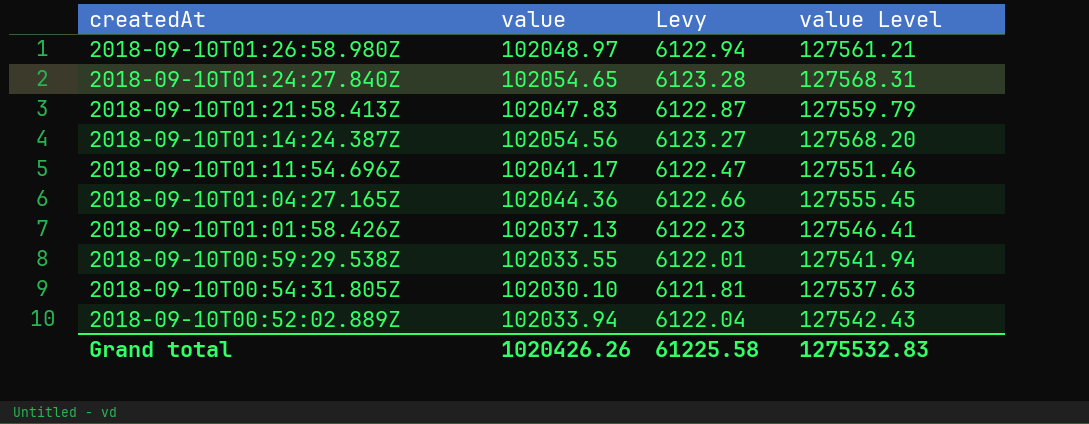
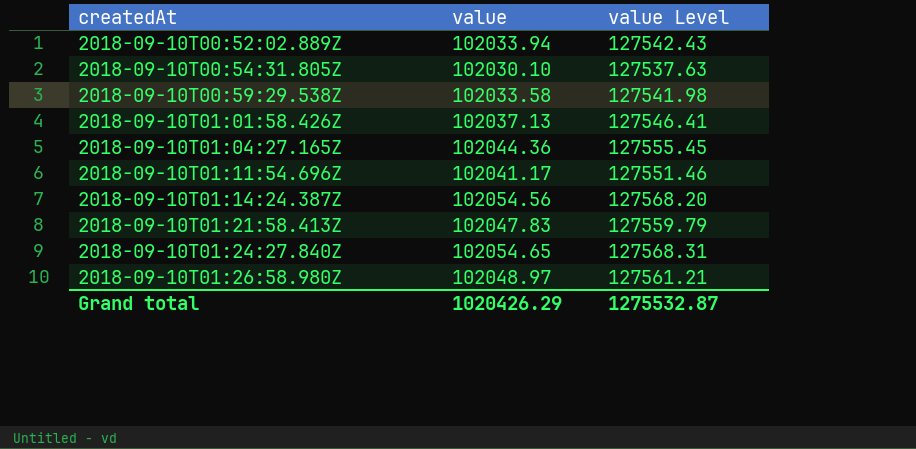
row order: createdAt descending -> createdAt ascending
column Levy | formula: [value] * 0.06 -> none
2018-09-10T00:59:29.538Z | value: 102033.55 -> 102033.58
2018-09-10T00:59:29.538Z | value Level: 127541.94 -> 127541.98
Grand total | value: 1020426.26 -> 1020426.29
Grand total | value Level: 1275532.83 -> 1275532.87

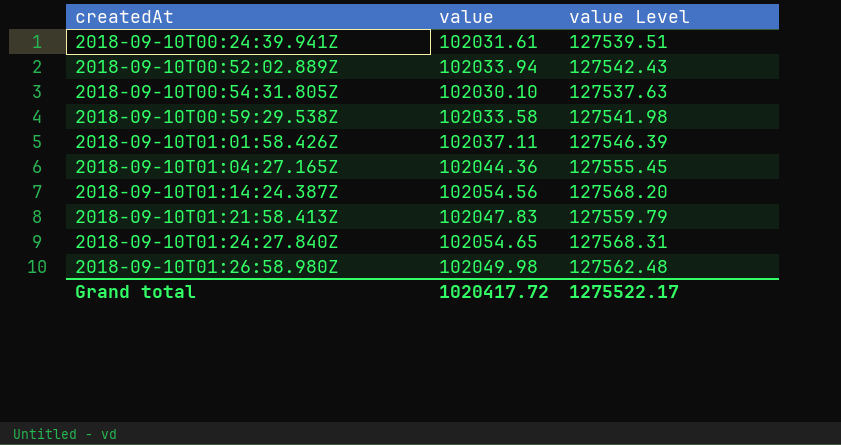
row 2018-09-10T01:11:54.696Z: 102041.17 | 127551.46 -> none
row 2018-09-10T00:24:39.941Z: none -> 102031.61 | 127539.51
2018-09-10T01:01:58.426Z | value: 102037.13 -> 102037.11
2018-09-10T01:01:58.426Z | value Level: 127546.41 -> 127546.39
2018-09-10T01:26:58.980Z | value: 102048.97 -> 102049.98
2018-09-10T01:26:58.980Z | value Level: 127561.21 -> 127562.48
Grand total | value: 1020426.29 -> 1020417.72
Grand total | value Level: 1275532.87 -> 1275522.17

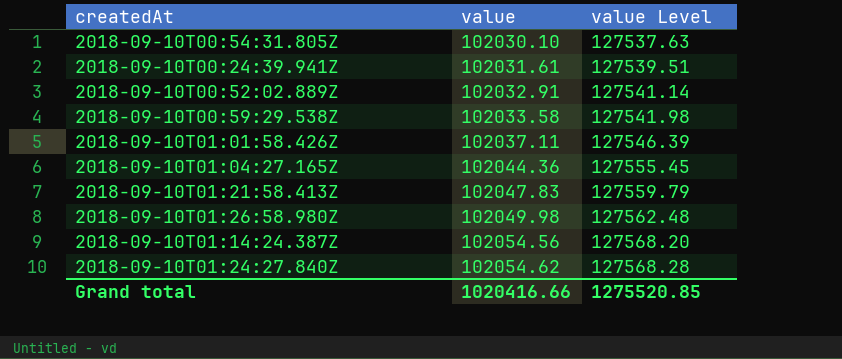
row order: createdAt ascending -> value ascending
2018-09-10T00:52:02.889Z | value: 102033.94 -> 102032.91
2018-09-10T00:52:02.889Z | value Level: 127542.43 -> 127541.14
2018-09-10T01:24:27.840Z | value: 102054.65 -> 102054.62
2018-09-10T01:24:27.840Z | value Level: 127568.31 -> 127568.28
Grand total | value: 1020417.72 -> 1020416.66
Grand total | value Level: 1275522.17 -> 1275520.85

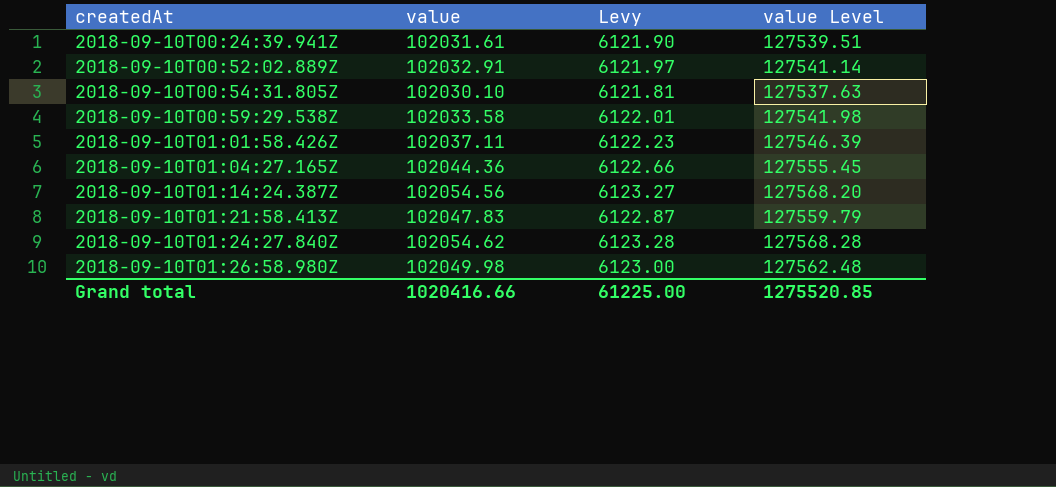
row order: value ascending -> createdAt ascending
column Levy | formula: none -> [value] * 0.06

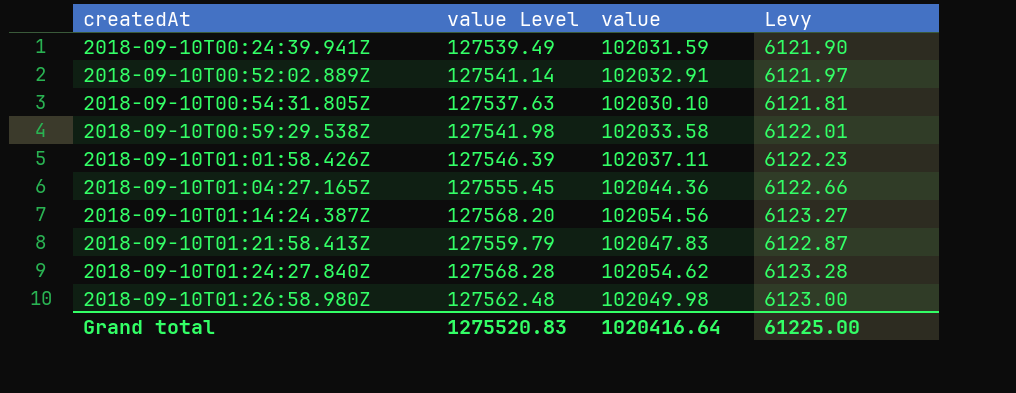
column value Level | position: 4 -> 2
2018-09-10T00:24:39.941Z | value Level: 127539.51 -> 127539.49
2018-09-10T00:24:39.941Z | value: 102031.61 -> 102031.59
Grand total | value Level: 1275520.85 -> 1275520.83
Grand total | value: 1020416.66 -> 1020416.64

